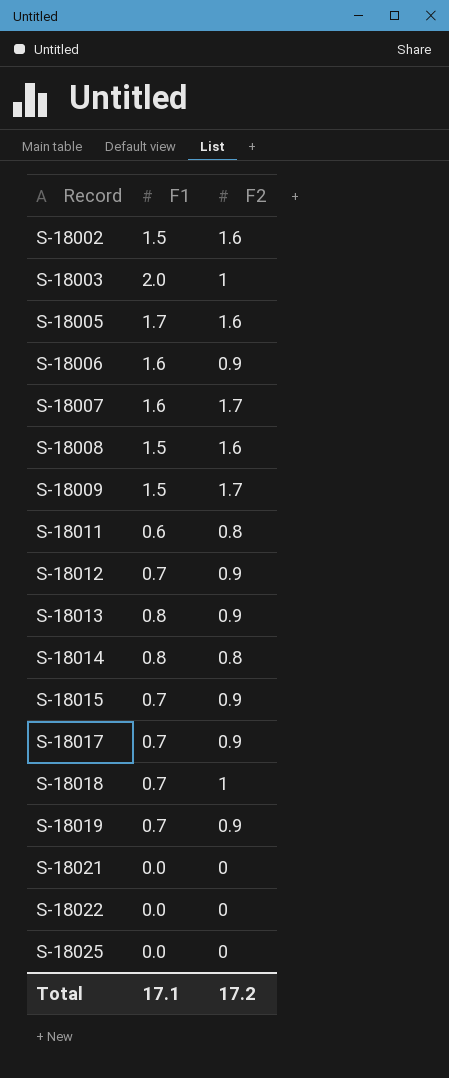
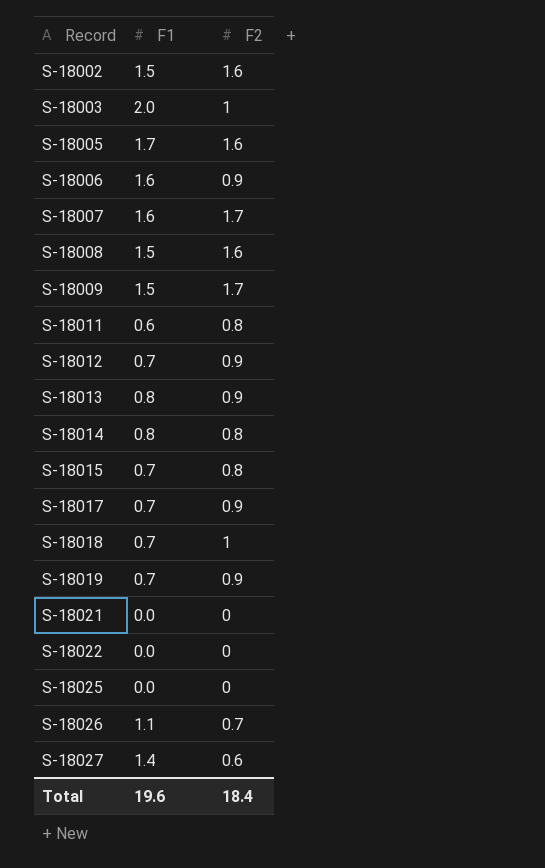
S-18015 | F2: 0.9 -> 0.8
row S-18026: none -> 1.1 | 0.7
row S-18027: none -> 1.4 | 0.6
Total | F1: 17.1 -> 19.6
Total | F2: 17.2 -> 18.4

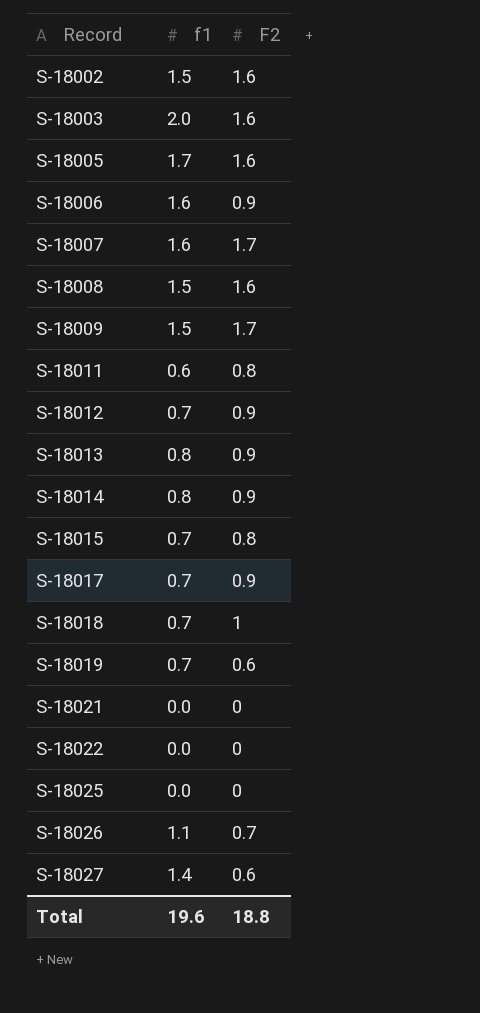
column name: F1 -> f1
S-18003 | F2: 1 -> 1.6
S-18014 | F2: 0.8 -> 0.9
S-18019 | F2: 0.9 -> 0.6
Total | F2: 18.4 -> 18.8

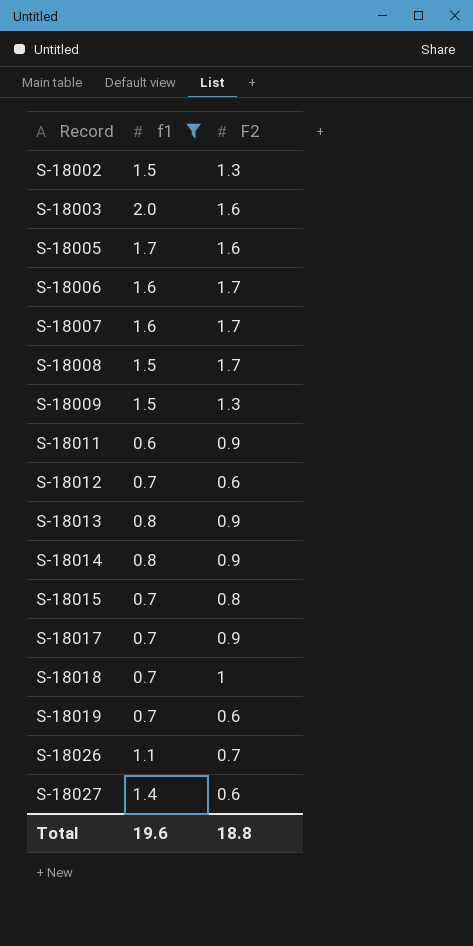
filter: none -> f1 != 0.0
S-18002 | F2: 1.6 -> 1.3
S-18006 | F2: 0.9 -> 1.7
S-18008 | F2: 1.6 -> 1.7
S-18009 | F2: 1.7 -> 1.3
S-18011 | F2: 0.8 -> 0.9
S-18012 | F2: 0.9 -> 0.6

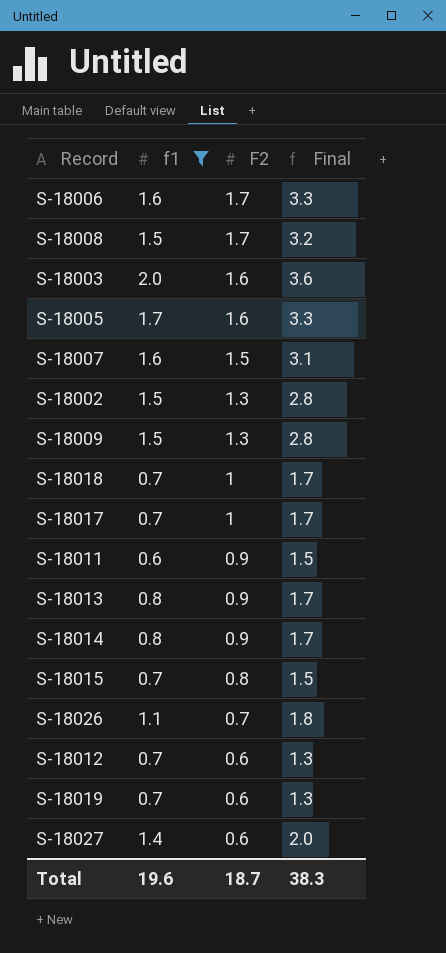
row order: Record ascending -> F2 descending
column Final | formula: none -> [f1] + [F2]
S-18007 | F2: 1.7 -> 1.5
S-18017 | F2: 0.9 -> 1
Total | F2: 18.8 -> 18.7

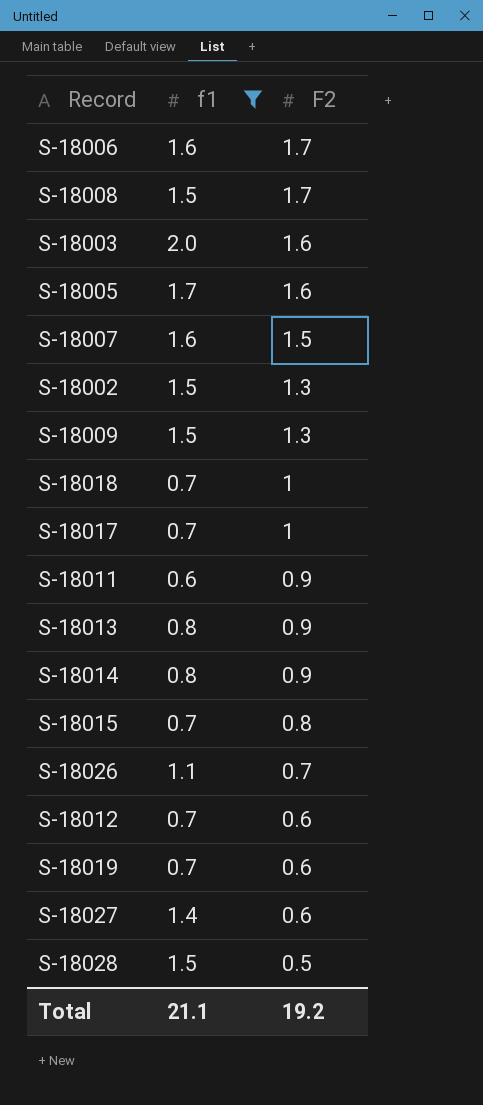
column Final | formula: [f1] + [F2] -> none
row S-18028: none -> 1.5 | 0.5
Total | f1: 19.6 -> 21.1
Total | F2: 18.7 -> 19.2

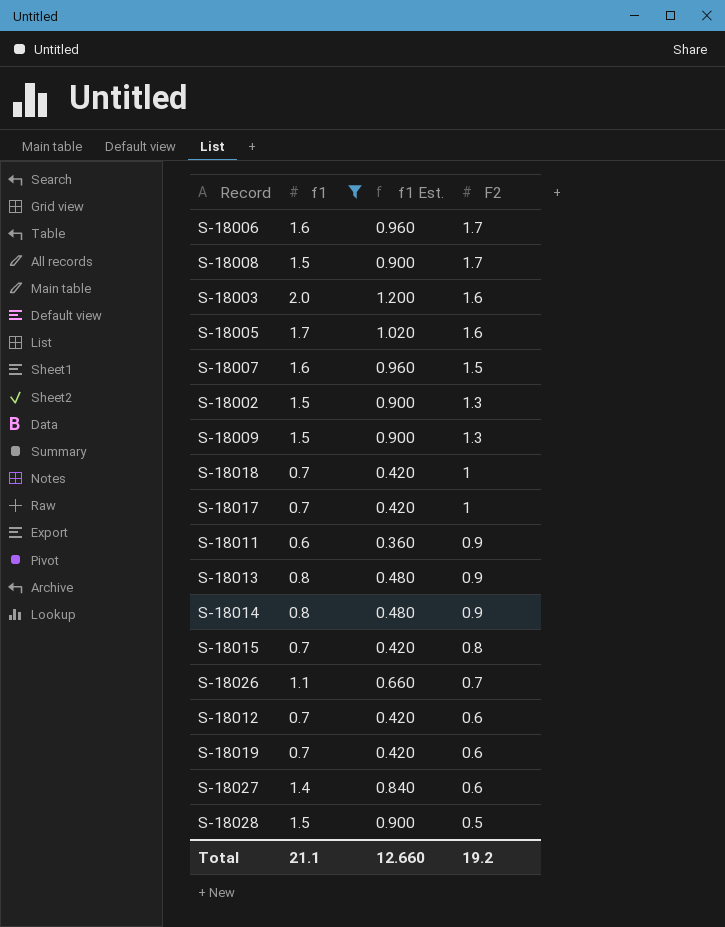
column f1 Est. | formula: none -> [f1] * 0.6

